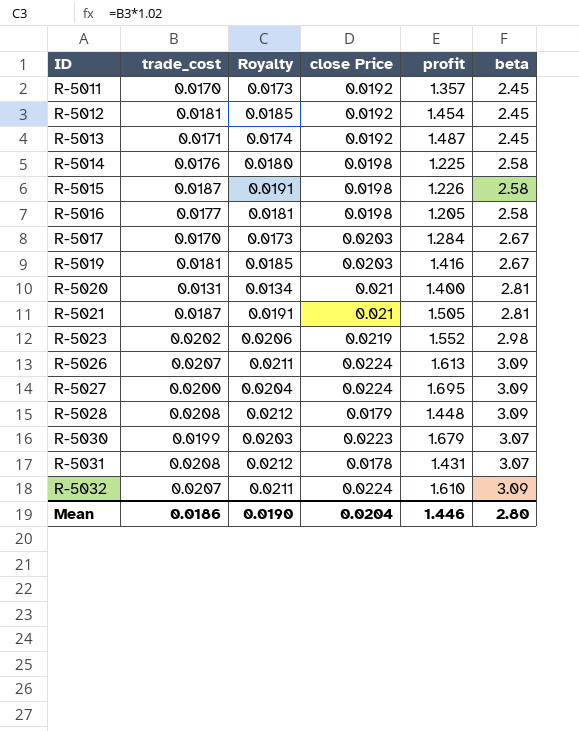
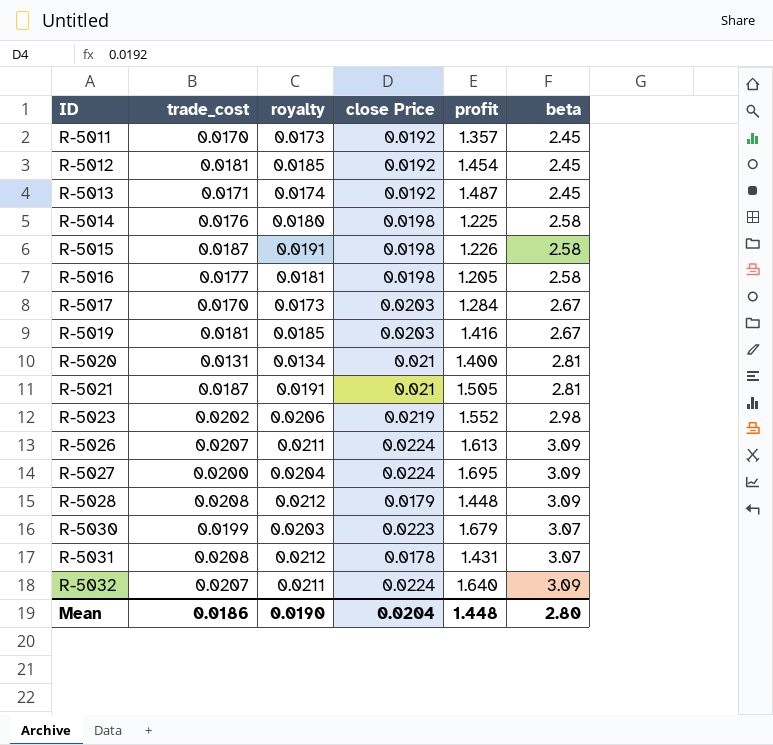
column name: Royalty -> royalty
R-5032 | profit: 1.610 -> 1.640
Mean | profit: 1.446 -> 1.448

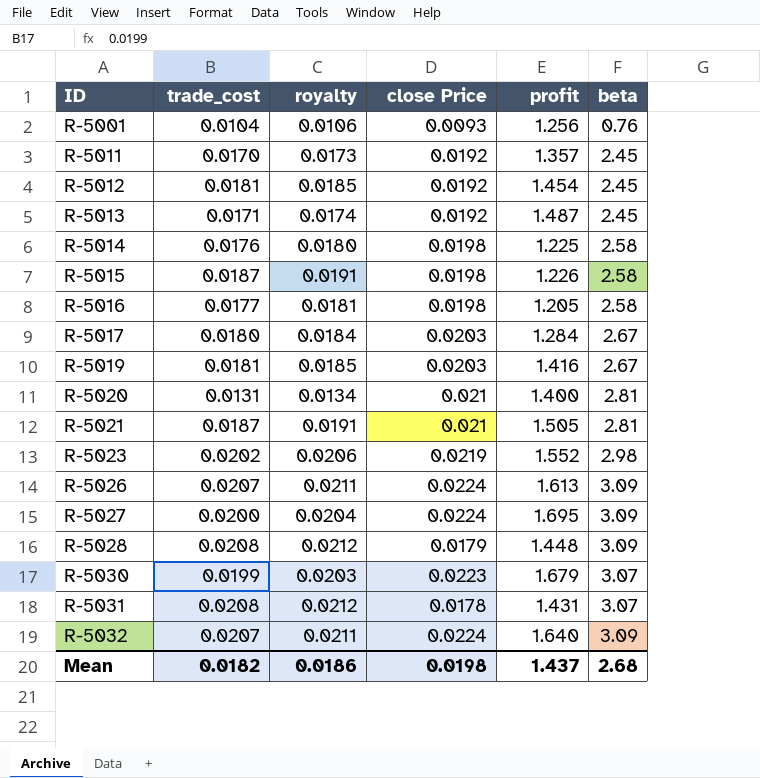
row R-5001: none -> 0.0104 | 0.0106 | 0.0093 | 1.256 | 0.76
R-5017 | trade_cost: 0.0170 -> 0.0180
R-5017 | royalty: 0.0173 -> 0.0184
Mean | trade_cost: 0.0186 -> 0.0182
Mean | royalty: 0.0190 -> 0.0186
Mean | close Price: 0.0204 -> 0.0198
Mean | profit: 1.448 -> 1.437
Mean | beta: 2.80 -> 2.68

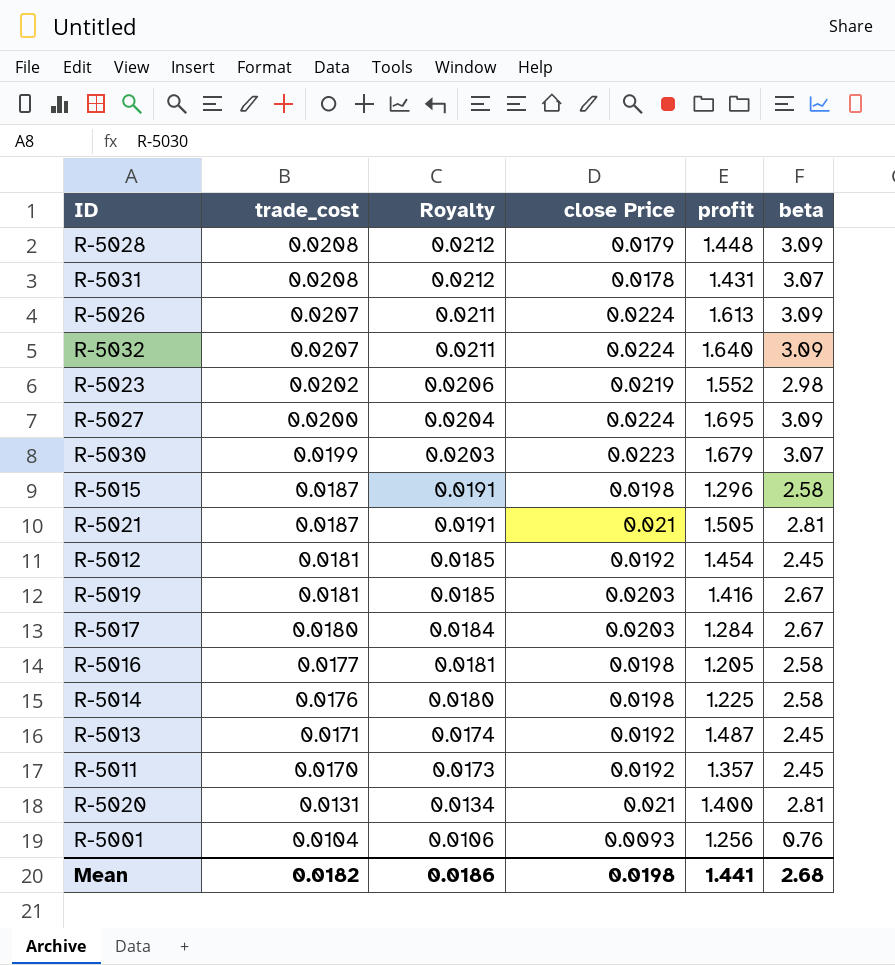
row order: ID ascending -> trade_cost descending
column name: royalty -> Royalty
R-5015 | profit: 1.226 -> 1.296
Mean | profit: 1.437 -> 1.441

